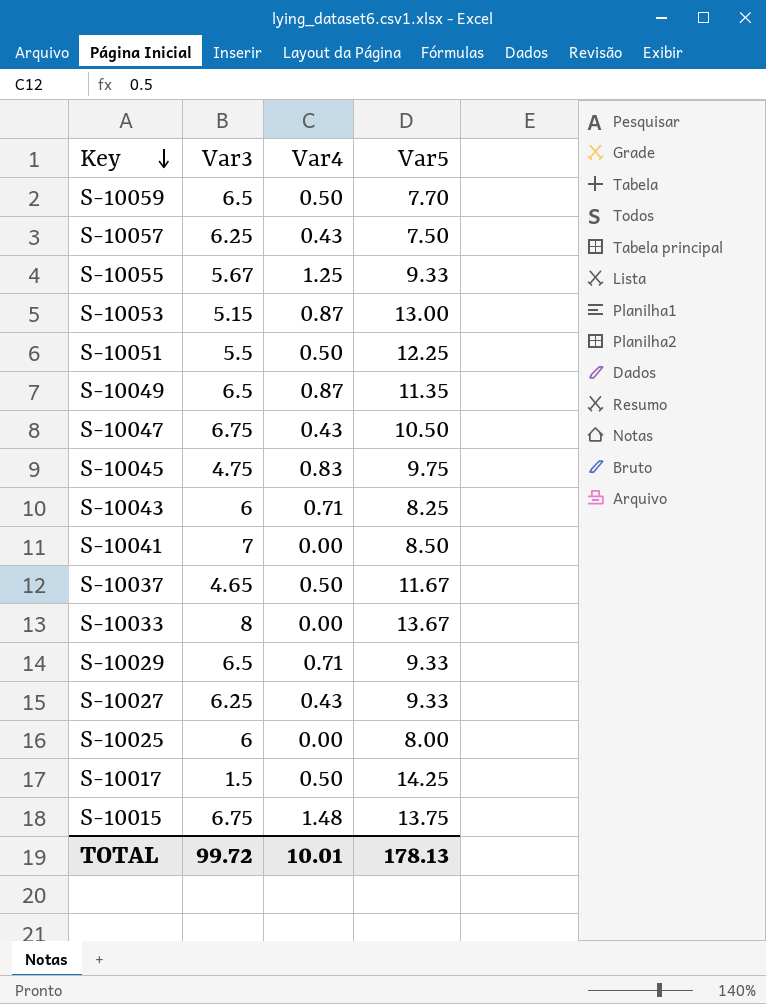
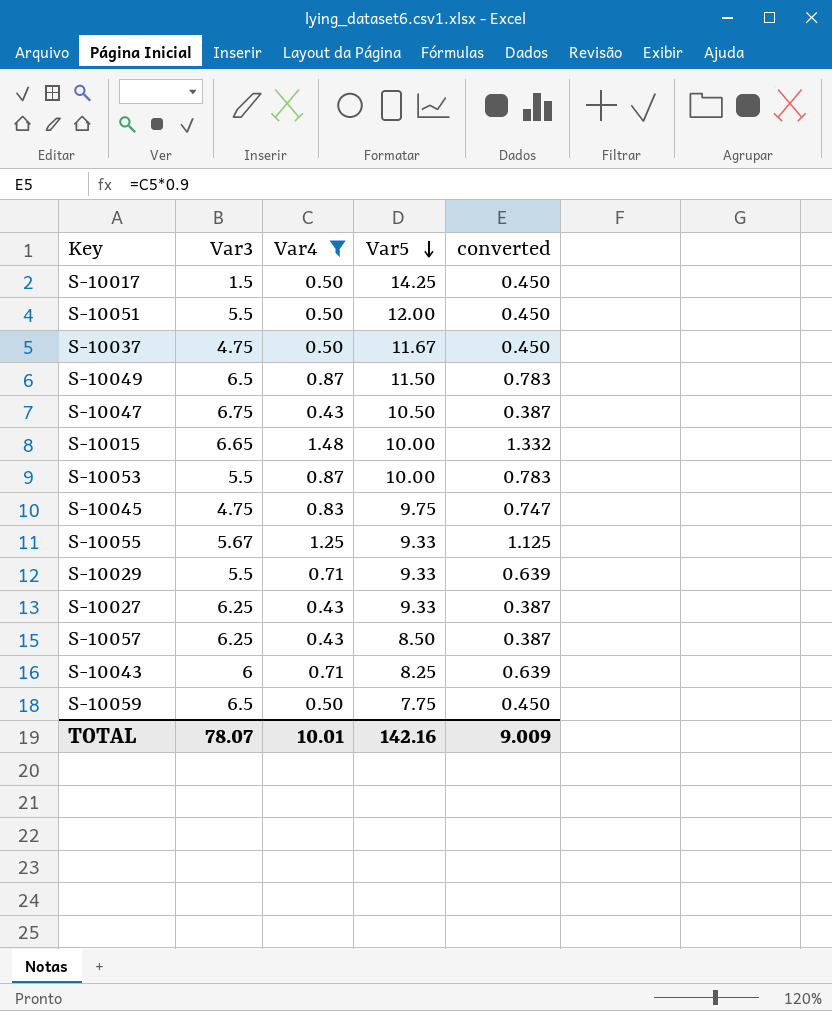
filter: none -> Var4 != 0.00
row order: Key descending -> Var5 descending
column converted | formula: none -> [Var4] * 0.9
S-10051 | Var5: 12.25 -> 12.00
S-10037 | Var3: 4.65 -> 4.75
S-10049 | Var5: 11.35 -> 11.50
S-10015 | Var3: 6.75 -> 6.65
S-10015 | Var5: 13.75 -> 10.00
S-10053 | Var3: 5.15 -> 5.5
S-10053 | Var5: 13.00 -> 10.00
S-10029 | Var3: 6.5 -> 5.5
S-10057 | Var5: 7.50 -> 8.50
S-10059 | Var5: 7.70 -> 7.75
TOTAL | Var3: 99.72 -> 78.07
TOTAL | Var5: 178.13 -> 142.16

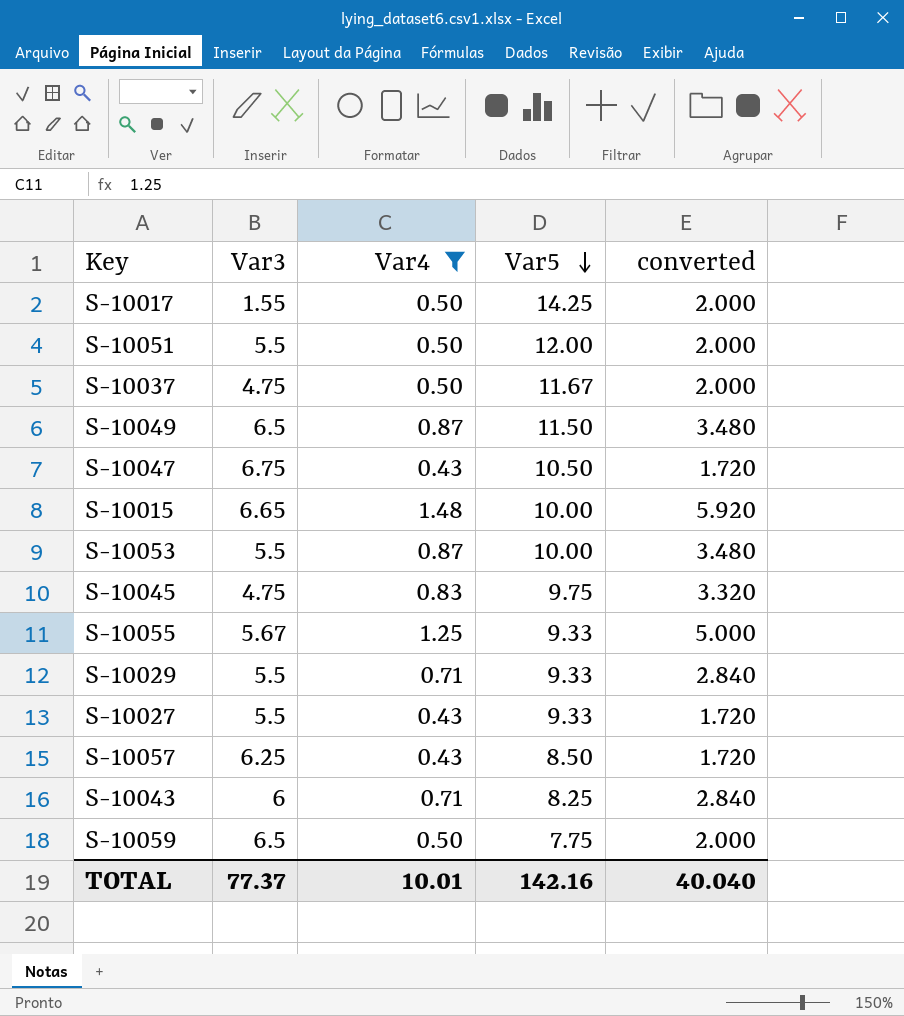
column converted | formula: [Var4] * 0.9 -> [Var4] * 4
S-10017 | Var3: 1.5 -> 1.55
S-10027 | Var3: 6.25 -> 5.5
TOTAL | Var3: 78.07 -> 77.37
TOTAL | converted: 9.009 -> 40.040

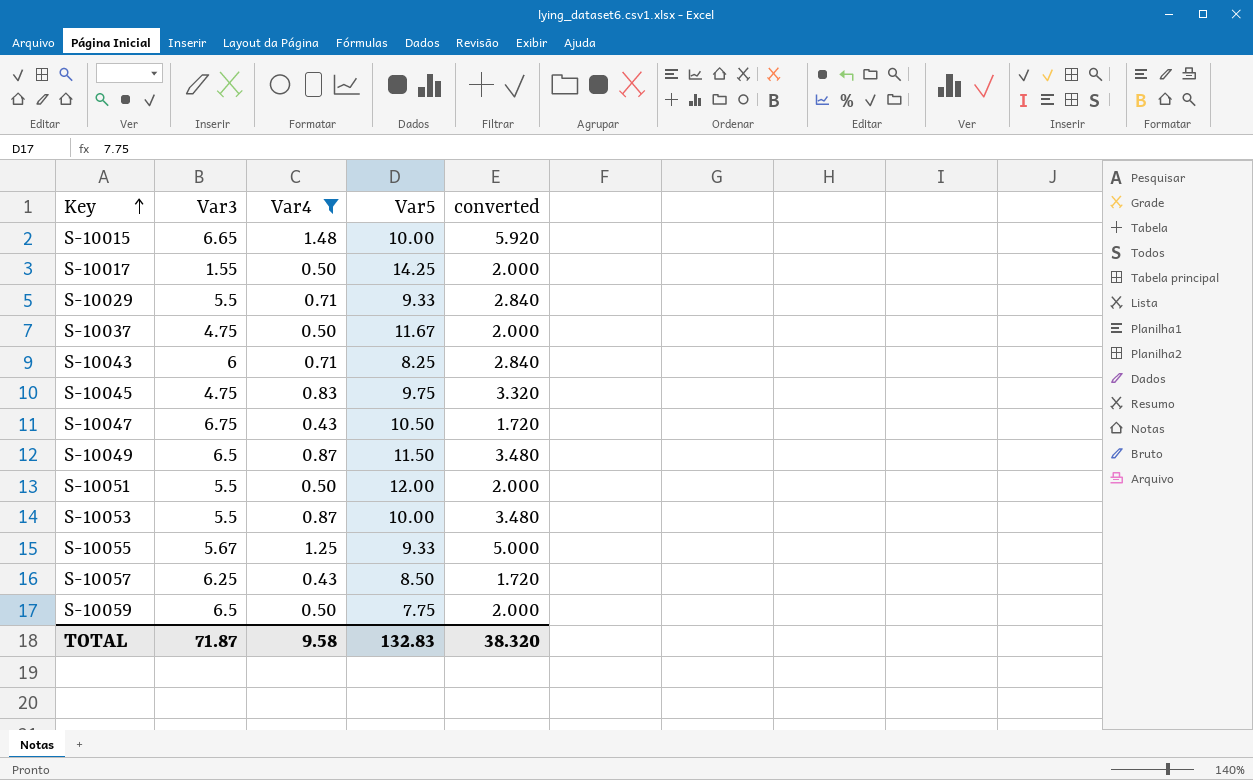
row order: Var5 descending -> Key ascending
row S-10027: 5.5 | 0.43 | 9.33 | 1.720 -> none
TOTAL | Var3: 77.37 -> 71.87
TOTAL | Var4: 10.01 -> 9.58
TOTAL | Var5: 142.16 -> 132.83
TOTAL | converted: 40.040 -> 38.320

